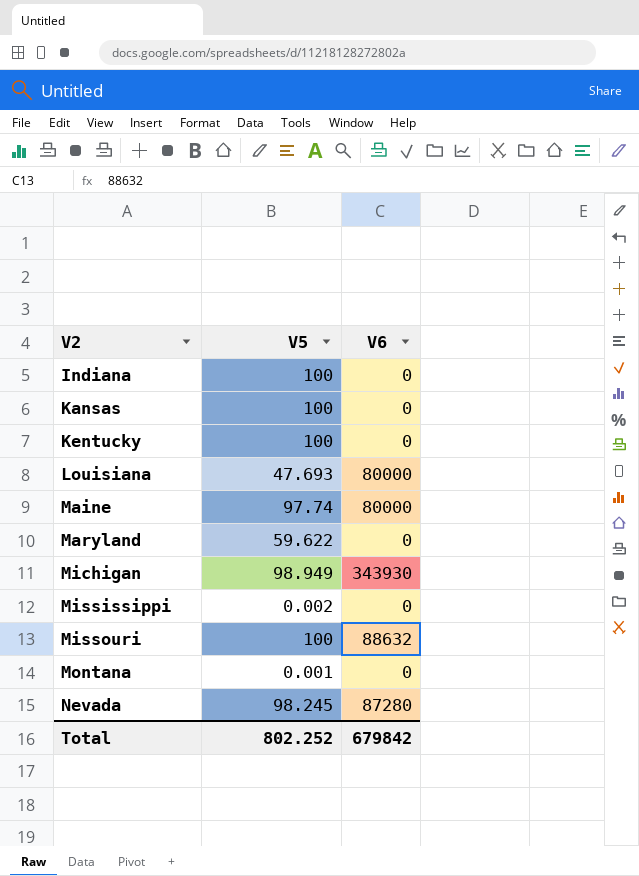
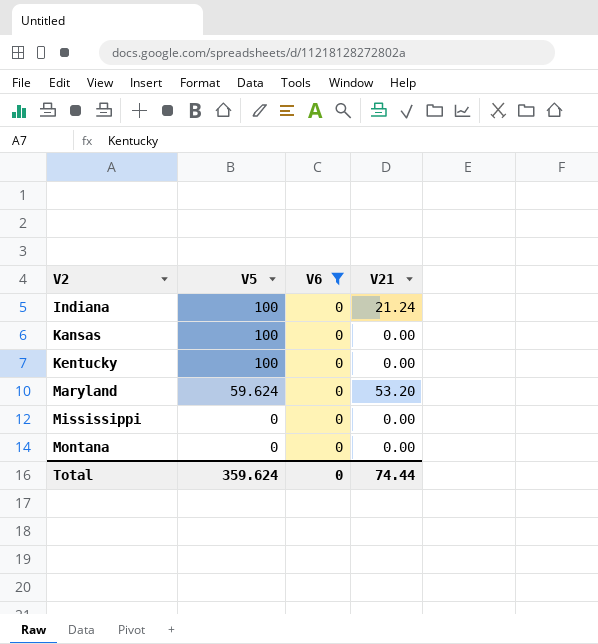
filter: none -> V6 = 0
column V21 | position: none -> 4
Maryland | V5: 59.622 -> 59.624
Mississippi | V5: 0.002 -> 0
Montana | V5: 0.001 -> 0
Total | V5: 802.252 -> 359.624
Total | V6: 679842 -> 0

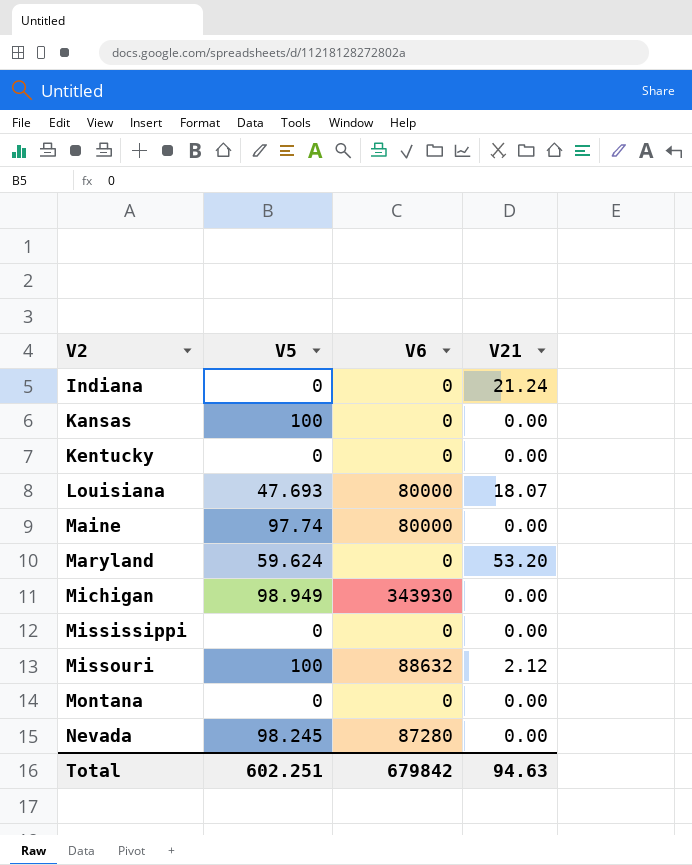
filter: V6 = 0 -> none
Indiana | V5: 100 -> 0
Kentucky | V5: 100 -> 0
Total | V5: 359.624 -> 602.251
Total | V6: 0 -> 679842
Total | V21: 74.44 -> 94.63

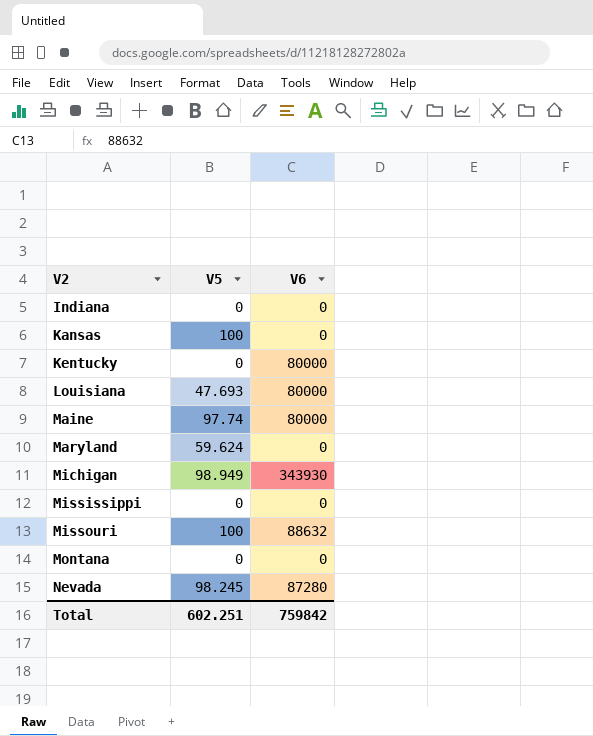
column V21 | position: 4 -> none
Kentucky | V6: 0 -> 80000
Total | V6: 679842 -> 759842

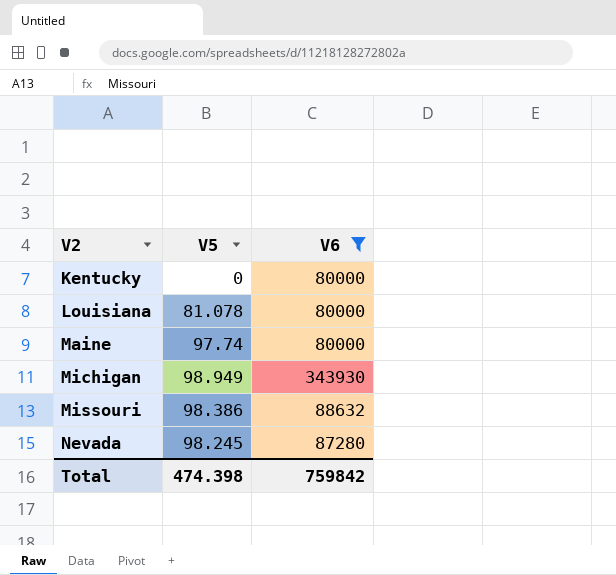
filter: none -> V6 != 0
Louisiana | V5: 47.693 -> 81.078
Missouri | V5: 100 -> 98.386
Total | V5: 602.251 -> 474.398

